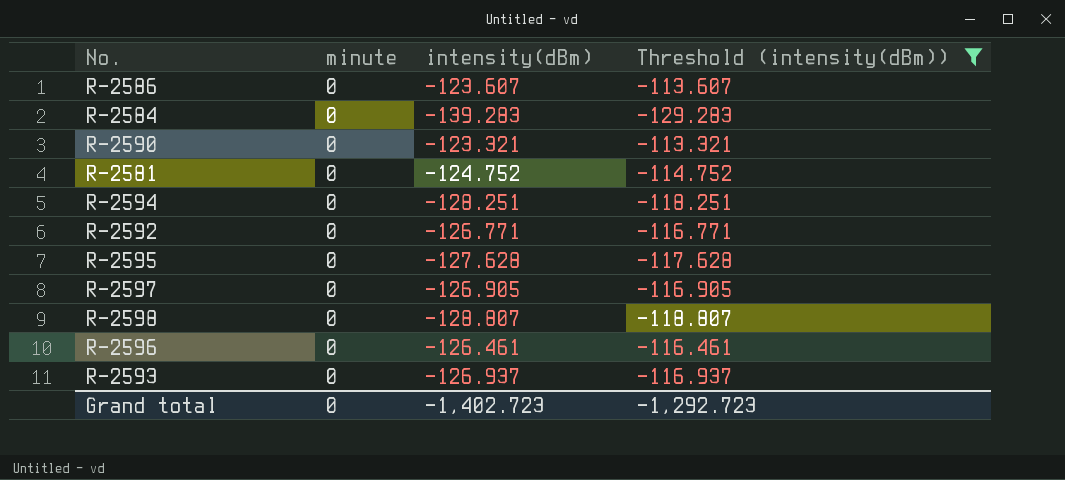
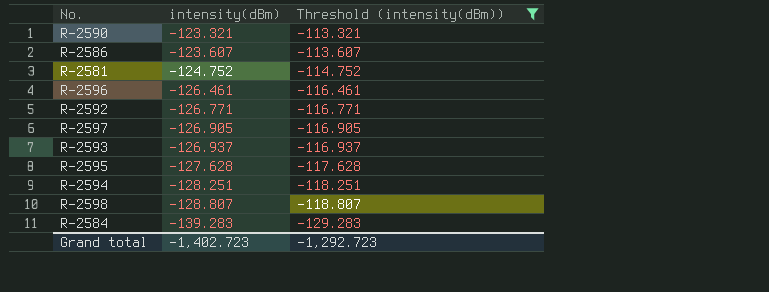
row order: none -> intensity(dBm) descending
column minute | position: 2 -> none

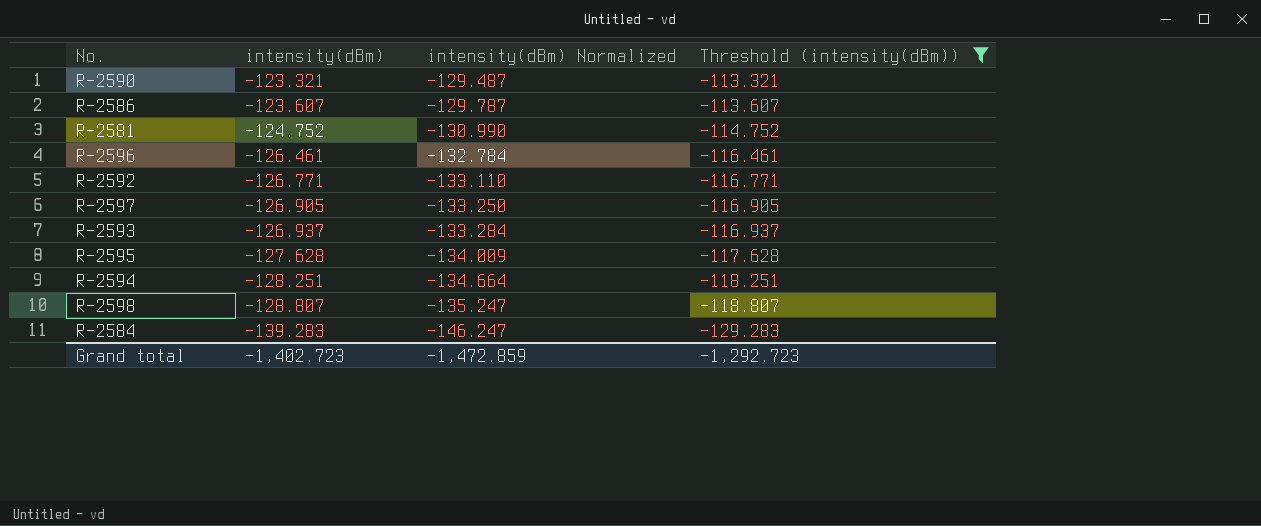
column intensity(dBm) Normalized | formula: none -> [intensity(dBm)] * 1.05

